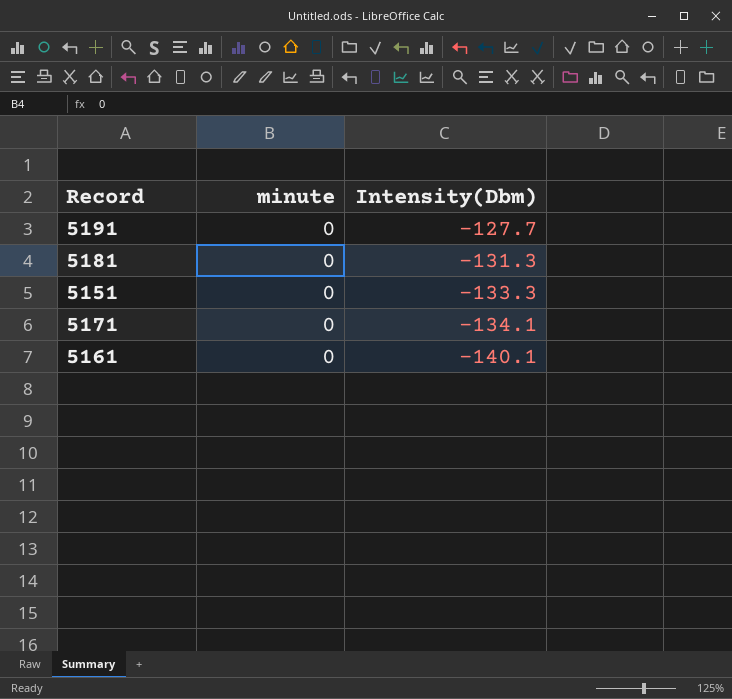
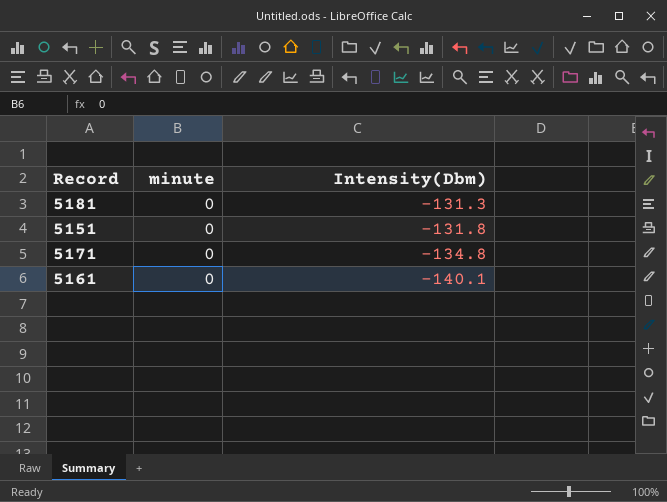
row 5191: 0 | -127.7 -> none
5151 | Intensity(Dbm): -133.3 -> -131.8
5171 | Intensity(Dbm): -134.1 -> -134.8

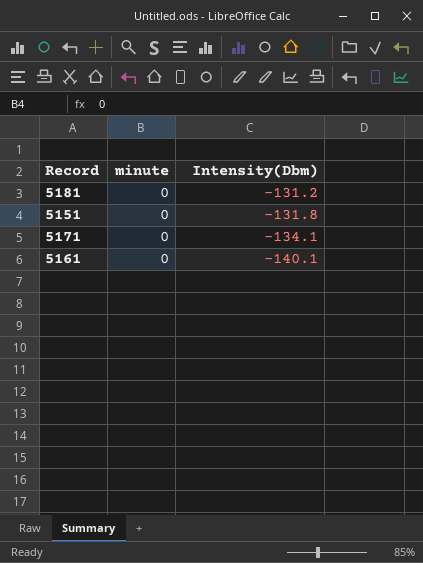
5181 | Intensity(Dbm): -131.3 -> -131.2
5171 | Intensity(Dbm): -134.8 -> -134.1

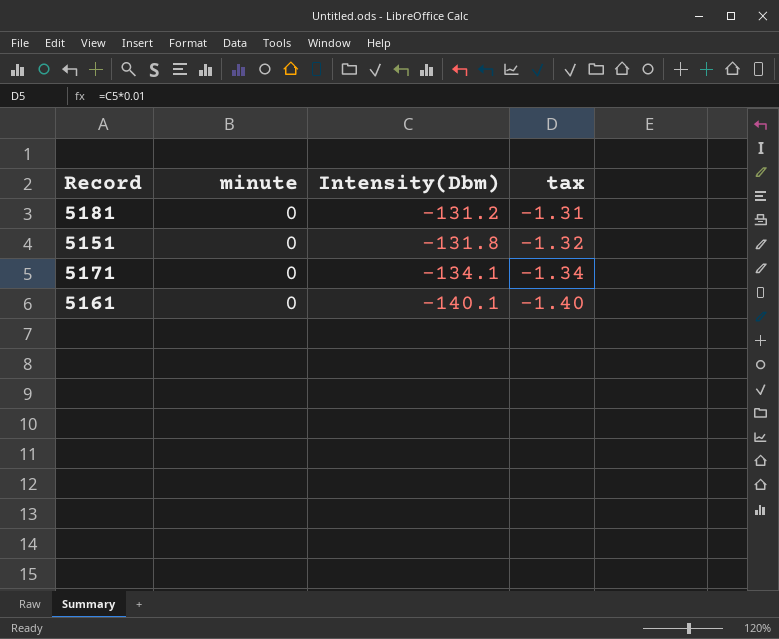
column tax | formula: none -> [Intensity(Dbm)] * 0.01

